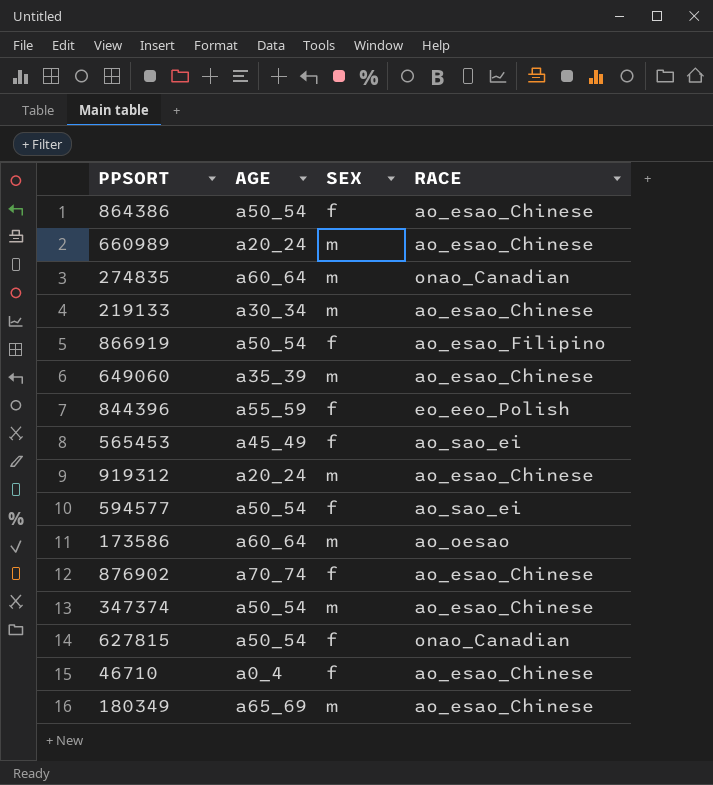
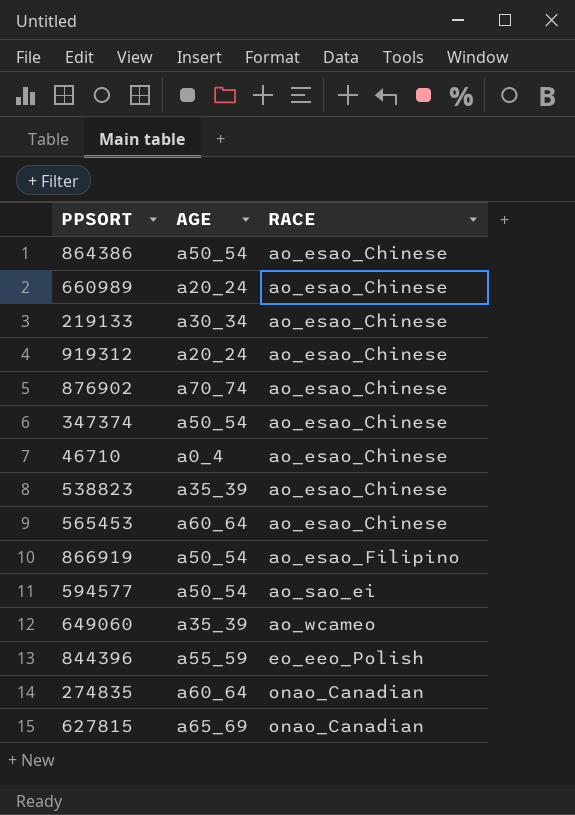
row order: none -> RACE ascending
column SEX | position: 3 -> none
row 173586: a60_64 | m | ao_oesao -> none
row 180349: a65_69 | m | ao_esao_Chinese -> none
row 538823: none -> a35_39 | ao_esao_Chinese
565453 | AGE: a45_49 -> a60_64
565453 | RACE: ao_sao_ei -> ao_esao_Chinese
649060 | RACE: ao_esao_Chinese -> ao_wcameo
627815 | AGE: a50_54 -> a65_69

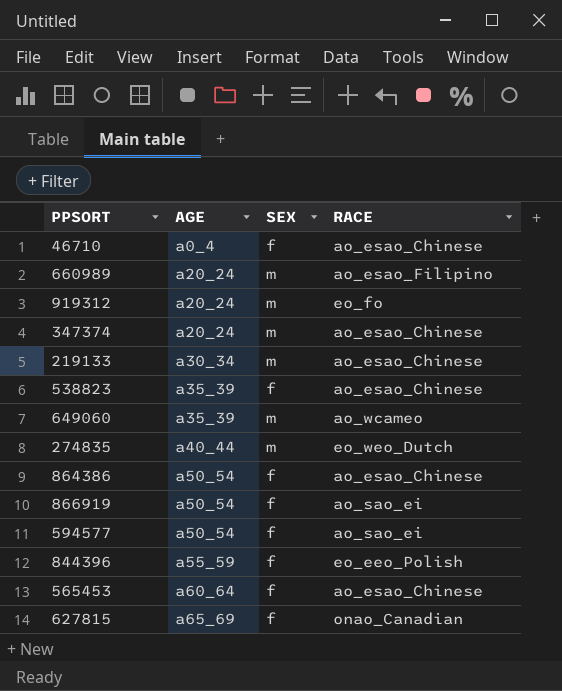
row order: RACE ascending -> AGE ascending
column SEX | position: none -> 3
row 876902: a70_74 | ao_esao_Chinese -> none
660989 | RACE: ao_esao_Chinese -> ao_esao_Filipino
919312 | RACE: ao_esao_Chinese -> eo_fo
347374 | AGE: a50_54 -> a20_24
274835 | AGE: a60_64 -> a40_44
274835 | RACE: onao_Canadian -> eo_weo_Dutch
866919 | RACE: ao_esao_Filipino -> ao_sao_ei

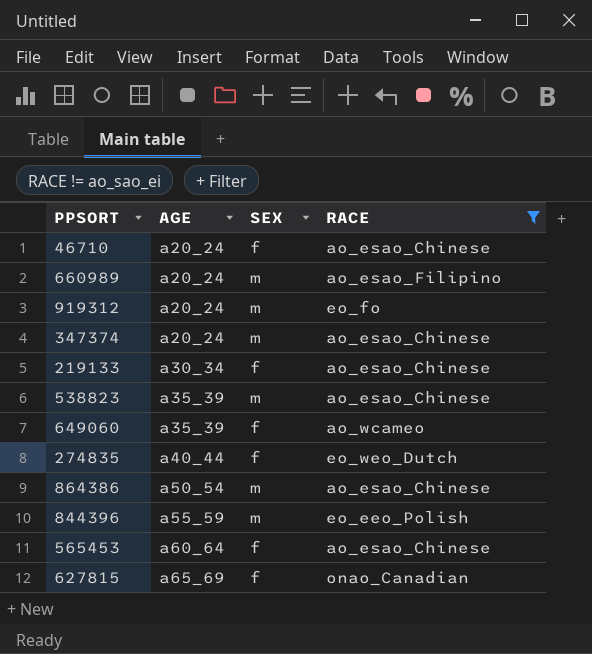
filter: none -> RACE != ao_sao_ei
46710 | AGE: a0_4 -> a20_24
219133 | SEX: m -> f
538823 | SEX: f -> m
649060 | SEX: m -> f
274835 | SEX: m -> f
864386 | SEX: f -> m
844396 | SEX: f -> m

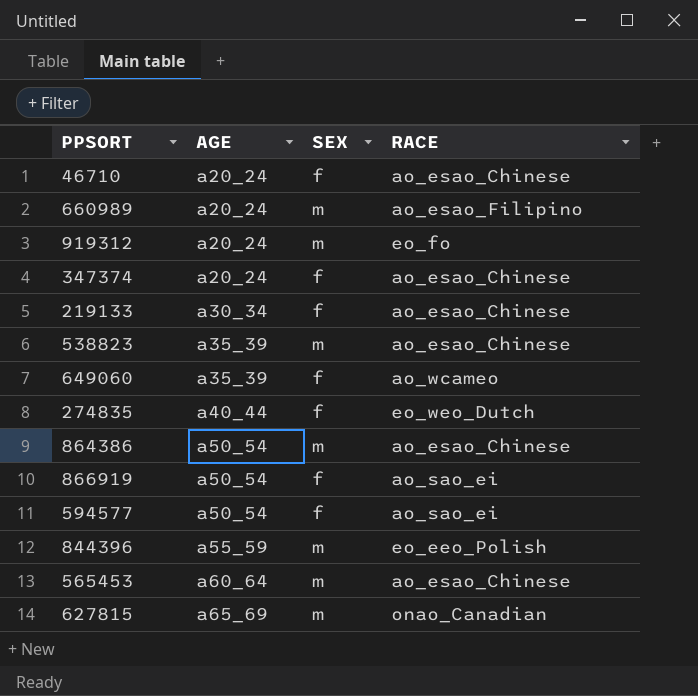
filter: RACE != ao_sao_ei -> none
347374 | SEX: m -> f
565453 | SEX: f -> m
627815 | SEX: f -> m

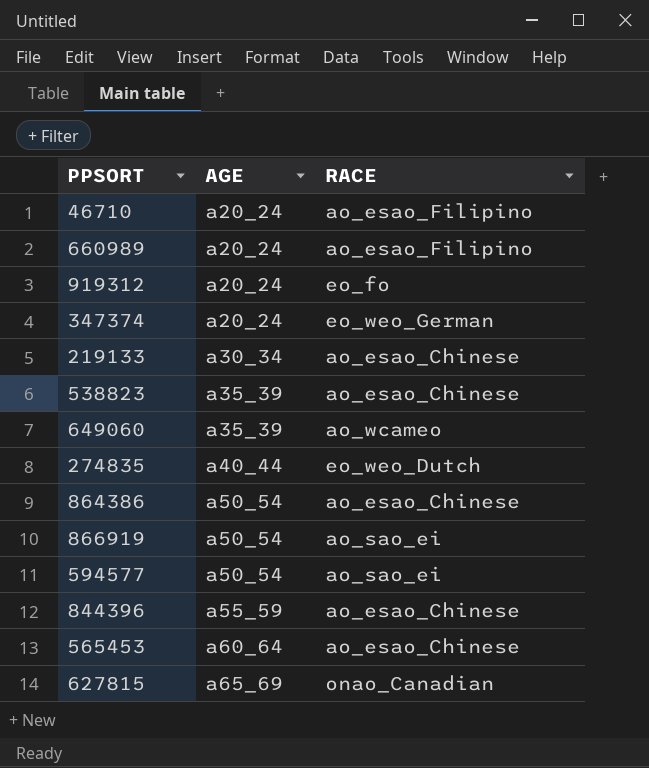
column SEX | position: 3 -> none
46710 | RACE: ao_esao_Chinese -> ao_esao_Filipino
347374 | RACE: ao_esao_Chinese -> eo_weo_German
844396 | RACE: eo_eeo_Polish -> ao_esao_Chinese

